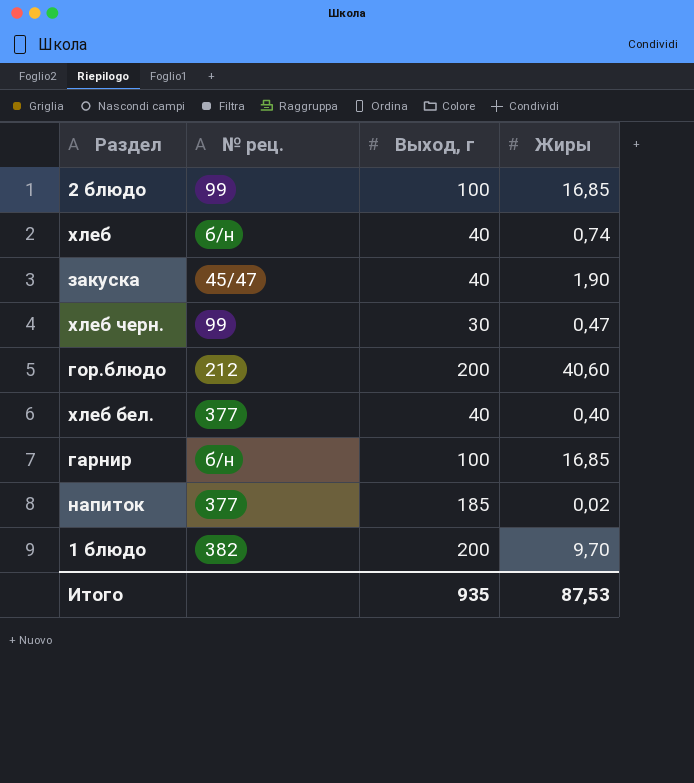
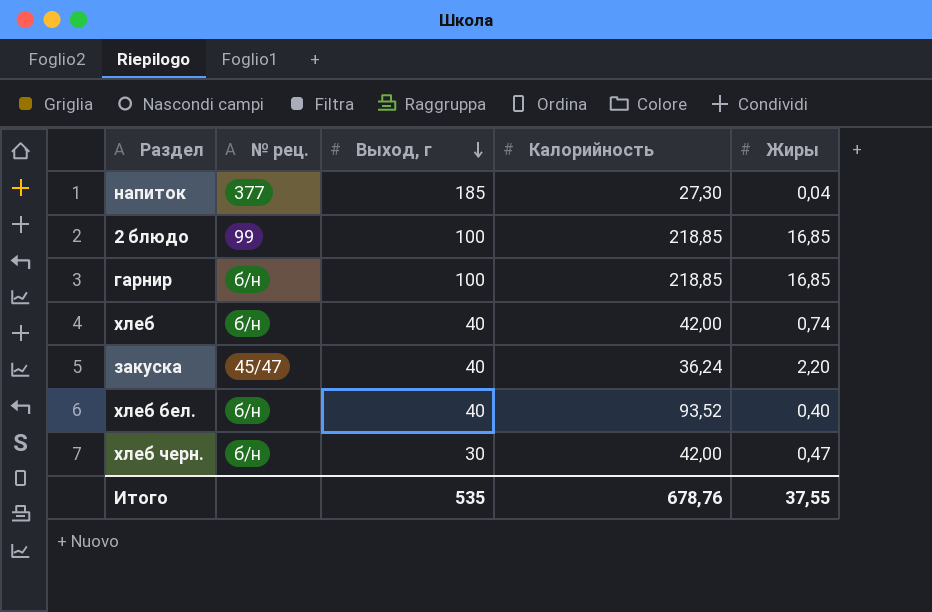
row order: none -> Выход, г descending
column Калорийность | position: none -> 4
row гор.блюдо: 212 | 200 | 40,60 -> none
row 1 блюдо: 382 | 200 | 9,70 -> none
напиток | Жиры: 0,02 -> 0,04
закуска | Жиры: 1,90 -> 2,20
хлеб бел. | № рец.: 377 -> б/н
хлеб черн. | № рец.: 99 -> б/н
Итого | Выход, г: 935 -> 535
Итого | Жиры: 87,53 -> 37,55

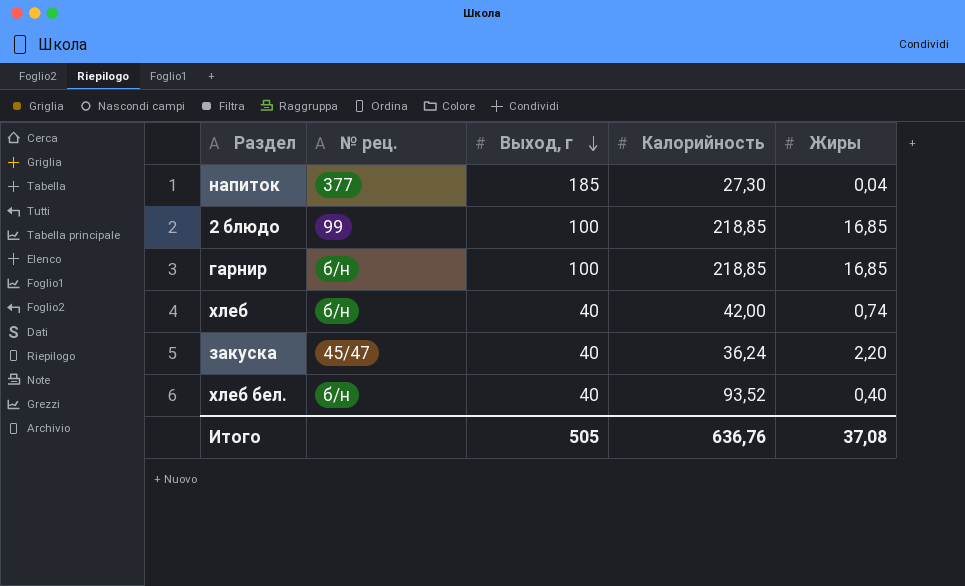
row хлеб черн.: б/н | 30 | 42,00 | 0,47 -> none
Итого | Выход, г: 535 -> 505
Итого | Калорийность: 678,76 -> 636,76
Итого | Жиры: 37,55 -> 37,08

